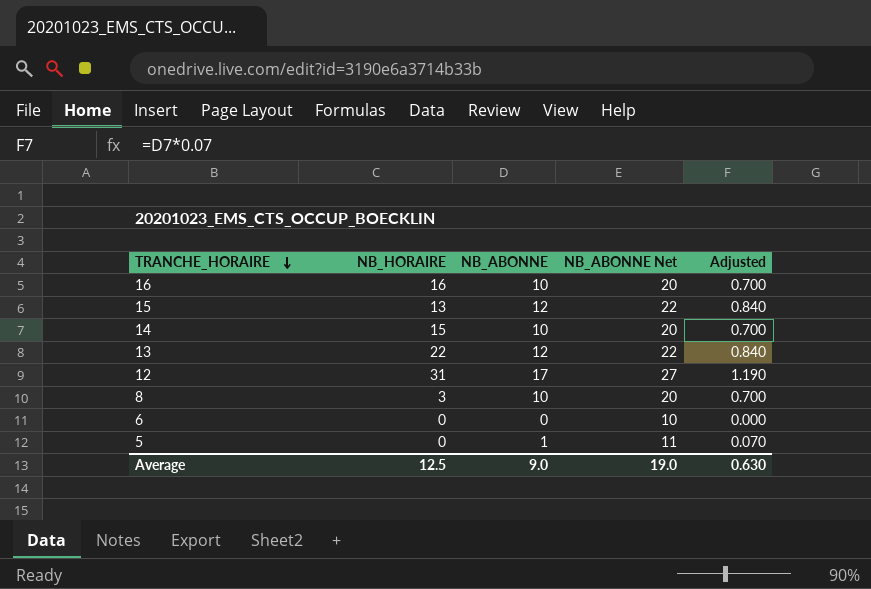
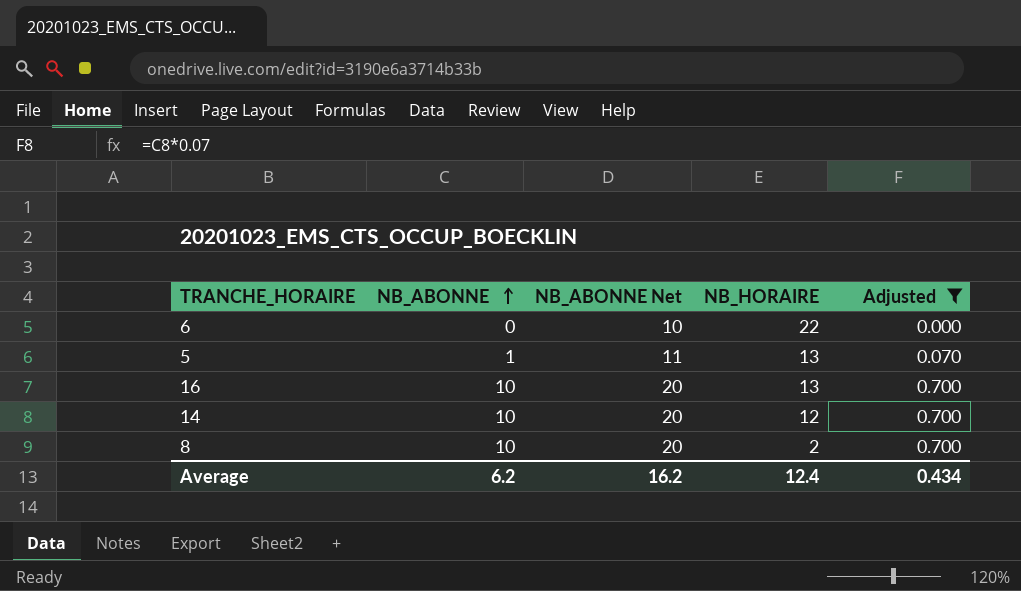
filter: none -> Adjusted <= 0.700
row order: TRANCHE_HORAIRE descending -> NB_ABONNE ascending
column NB_HORAIRE | position: 2 -> 4
6 | NB_HORAIRE: 0 -> 22
5 | NB_HORAIRE: 0 -> 13
16 | NB_HORAIRE: 16 -> 13
14 | NB_HORAIRE: 15 -> 12
8 | NB_HORAIRE: 3 -> 2
Average | NB_ABONNE: 9.0 -> 6.2
Average | NB_ABONNE Net: 19.0 -> 16.2
Average | NB_HORAIRE: 12.5 -> 12.4
Average | Adjusted: 0.630 -> 0.434

